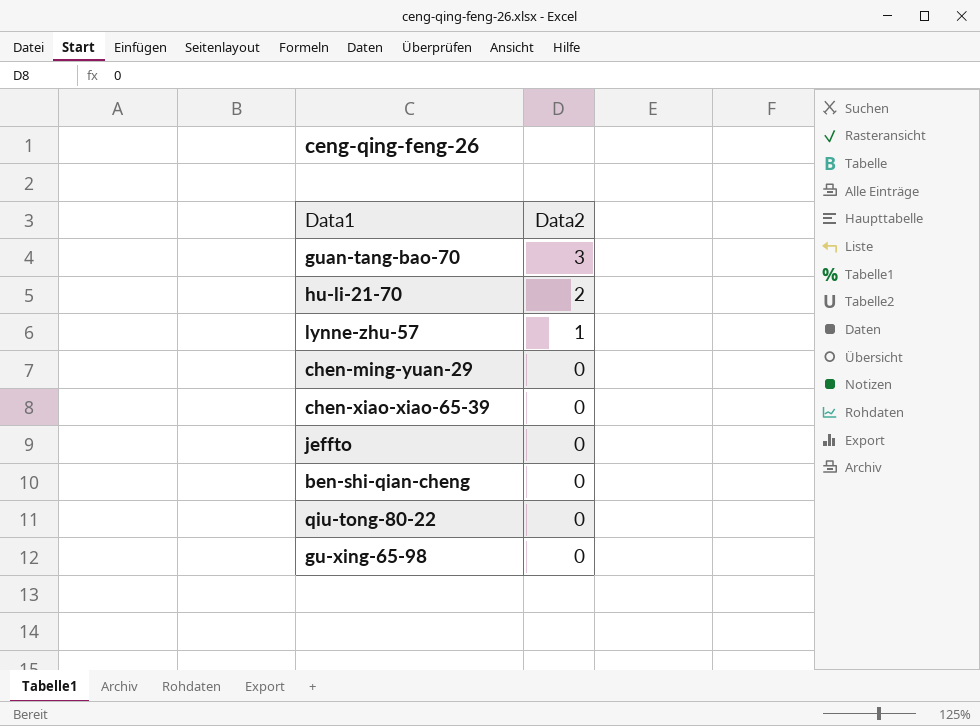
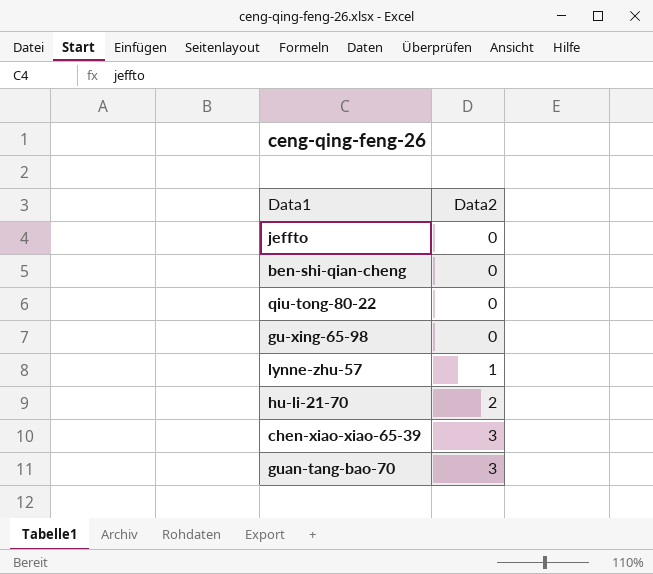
row order: Data2 descending -> Data2 ascending
row chen-ming-yuan-29: 0 -> none
chen-xiao-xiao-65-39 | Data2: 0 -> 3

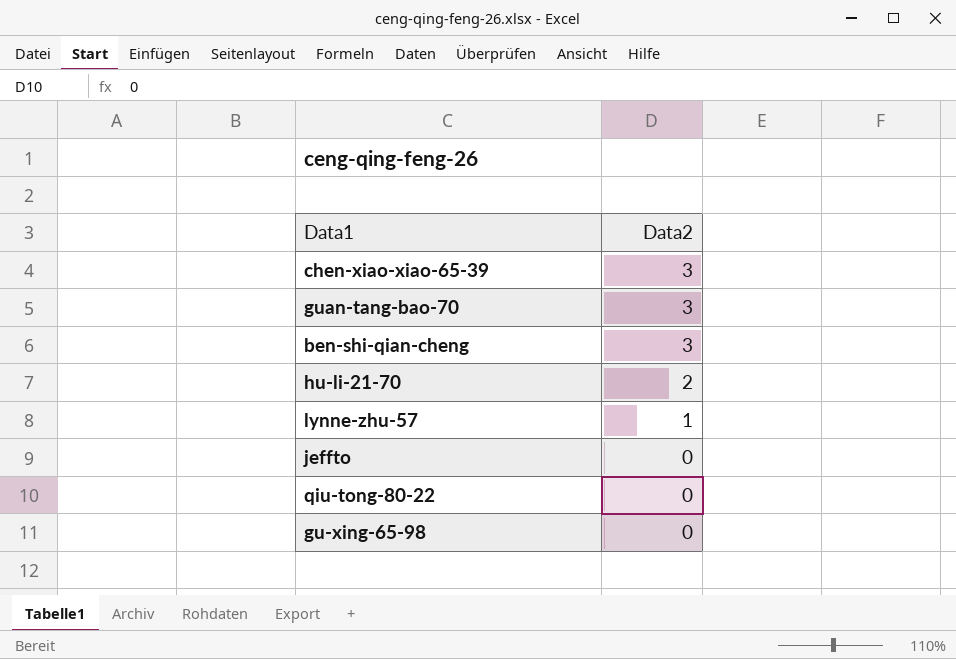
row order: Data2 ascending -> Data2 descending
ben-shi-qian-cheng | Data2: 0 -> 3

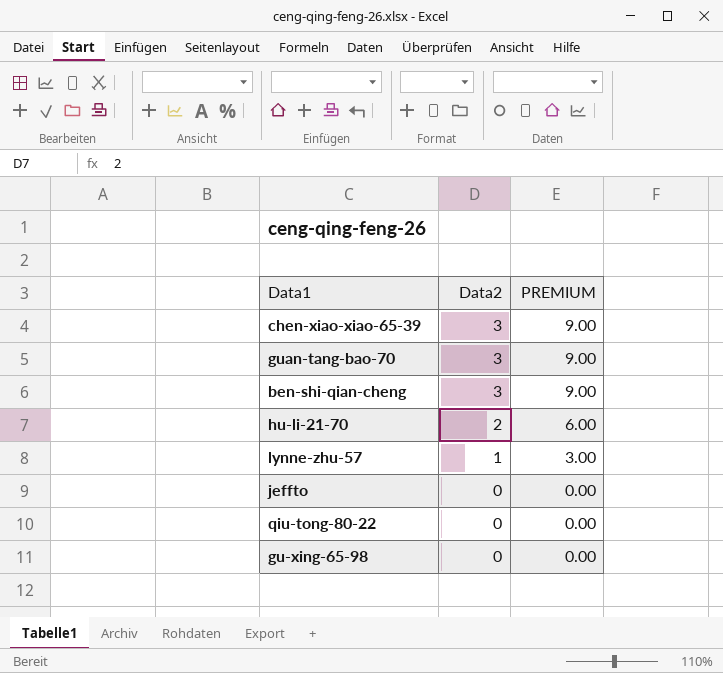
column PREMIUM | formula: none -> [Data2] * 3

